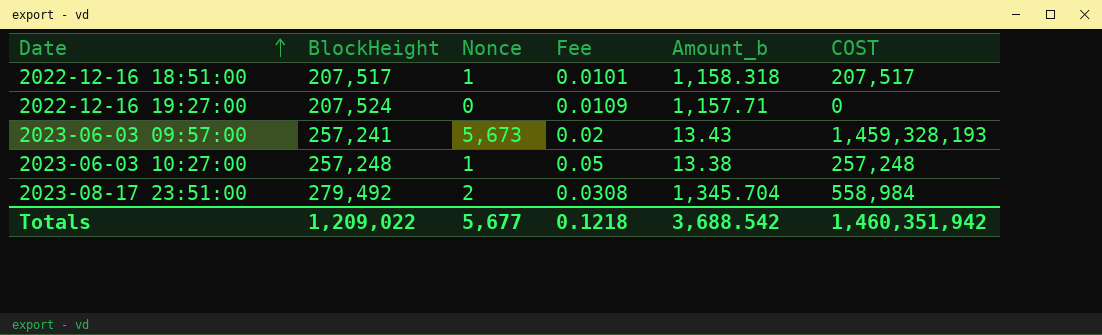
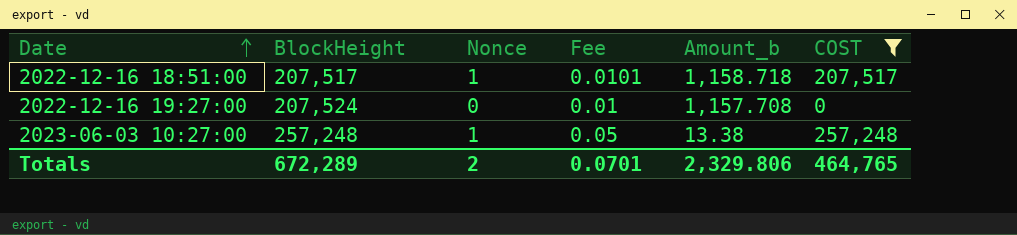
filter: none -> COST <= 257,248
2022-12-16 18:51:00 | Amount_b: 1,158.318 -> 1,158.718
2022-12-16 19:27:00 | Fee: 0.0109 -> 0.01
2022-12-16 19:27:00 | Amount_b: 1,157.71 -> 1,157.708
Totals | BlockHeight: 1,209,022 -> 672,289
Totals | Nonce: 5,677 -> 2
Totals | Fee: 0.1218 -> 0.0701
Totals | Amount_b: 3,688.542 -> 2,329.806
Totals | COST: 1,460,351,942 -> 464,765

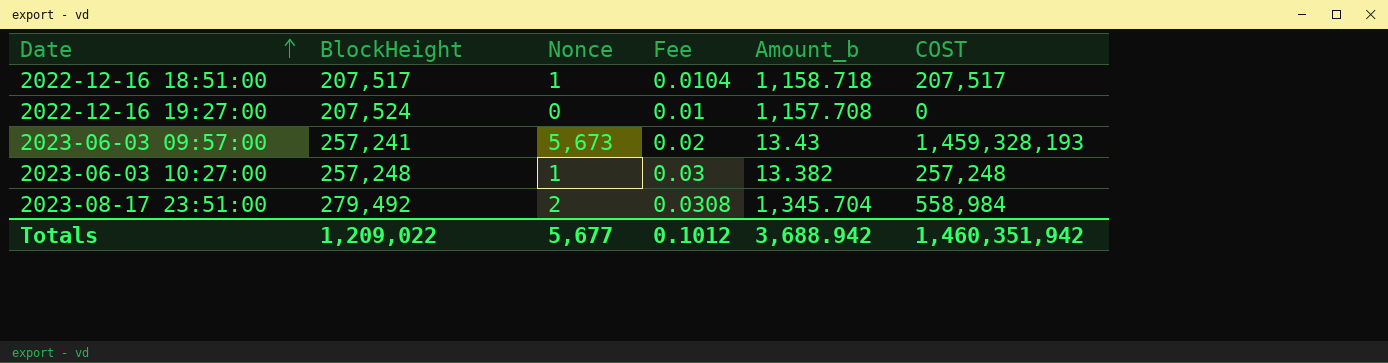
filter: COST <= 257,248 -> none
2022-12-16 18:51:00 | Fee: 0.0101 -> 0.0104
2023-06-03 10:27:00 | Fee: 0.05 -> 0.03
2023-06-03 10:27:00 | Amount_b: 13.38 -> 13.382
Totals | BlockHeight: 672,289 -> 1,209,022
Totals | Nonce: 2 -> 5,677
Totals | Fee: 0.0701 -> 0.1012
Totals | Amount_b: 2,329.806 -> 3,688.942
Totals | COST: 464,765 -> 1,460,351,942

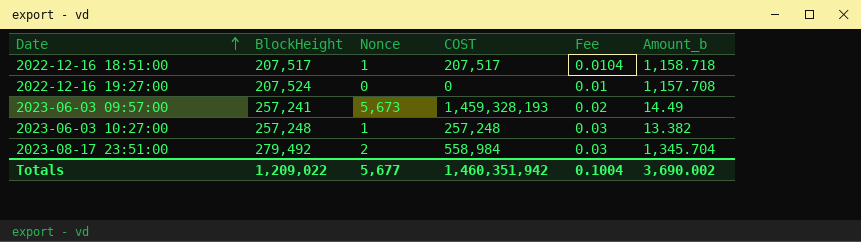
column COST | position: 6 -> 4
2023-06-03 09:57:00 | Amount_b: 13.43 -> 14.49
2023-08-17 23:51:00 | Fee: 0.0308 -> 0.03
Totals | Fee: 0.1012 -> 0.1004
Totals | Amount_b: 3,688.942 -> 3,690.002

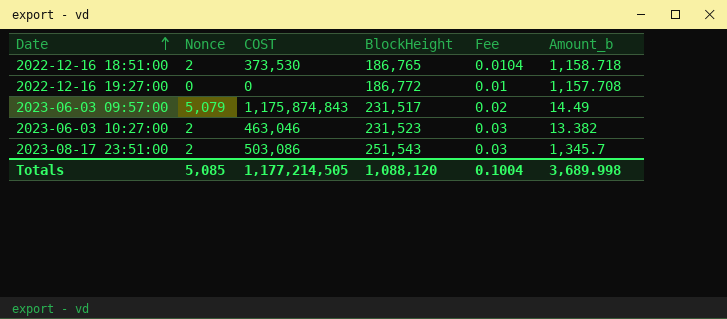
column BlockHeight | position: 2 -> 4
2022-12-16 18:51:00 | Nonce: 1 -> 2
2022-12-16 18:51:00 | COST: 207,517 -> 373,530
2022-12-16 18:51:00 | BlockHeight: 207,517 -> 186,765
2022-12-16 19:27:00 | BlockHeight: 207,524 -> 186,772
2023-06-03 09:57:00 | Nonce: 5,673 -> 5,079
2023-06-03 09:57:00 | COST: 1,459,328,193 -> 1,175,874,843
2023-06-03 09:57:00 | BlockHeight: 257,241 -> 231,517
2023-06-03 10:27:00 | Nonce: 1 -> 2
2023-06-03 10:27:00 | COST: 257,248 -> 463,046
2023-06-03 10:27:00 | BlockHeight: 257,248 -> 231,523
2023-08-17 23:51:00 | COST: 558,984 -> 503,086
2023-08-17 23:51:00 | BlockHeight: 279,492 -> 251,543
2023-08-17 23:51:00 | Amount_b: 1,345.704 -> 1,345.7
Totals | Nonce: 5,677 -> 5,085
Totals | COST: 1,460,351,942 -> 1,177,214,505
Totals | BlockHeight: 1,209,022 -> 1,088,120
Totals | Amount_b: 3,690.002 -> 3,689.998

